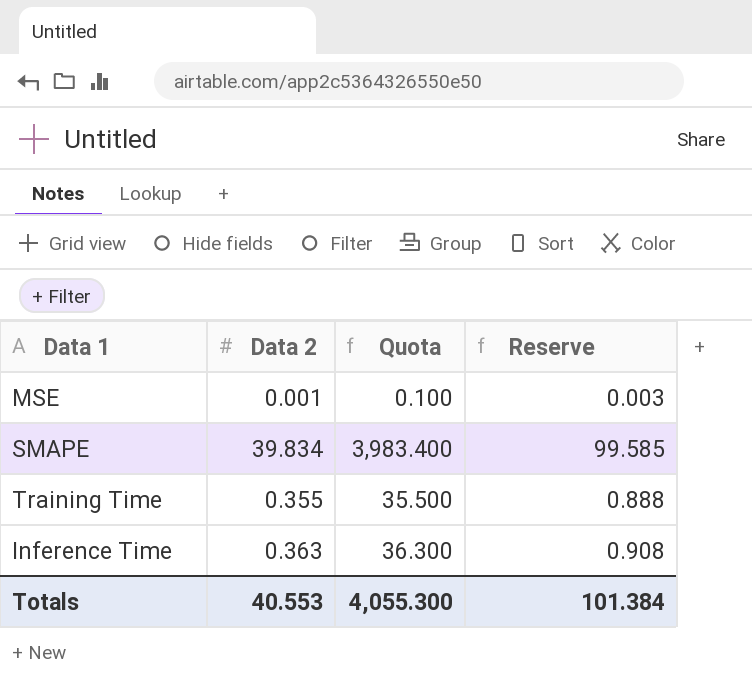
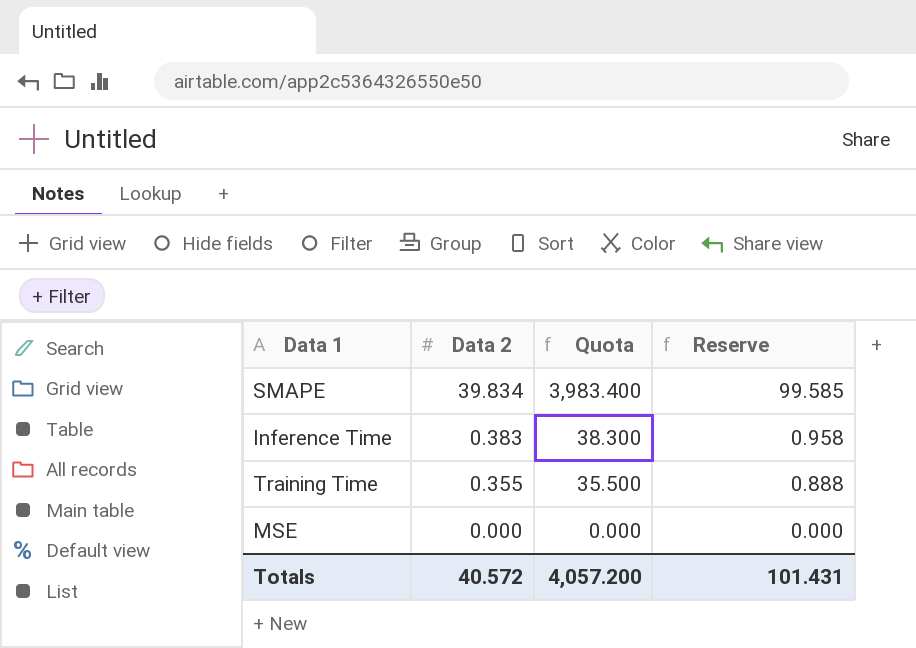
row order: none -> Data 2 descending
Inference Time | Data 2: 0.363 -> 0.383
Inference Time | Quota: 36.300 -> 38.300
Inference Time | Reserve: 0.908 -> 0.958
MSE | Data 2: 0.001 -> 0.000
MSE | Quota: 0.100 -> 0.000
MSE | Reserve: 0.003 -> 0.000
Totals | Data 2: 40.553 -> 40.572
Totals | Quota: 4,055.300 -> 4,057.200
Totals | Reserve: 101.384 -> 101.431

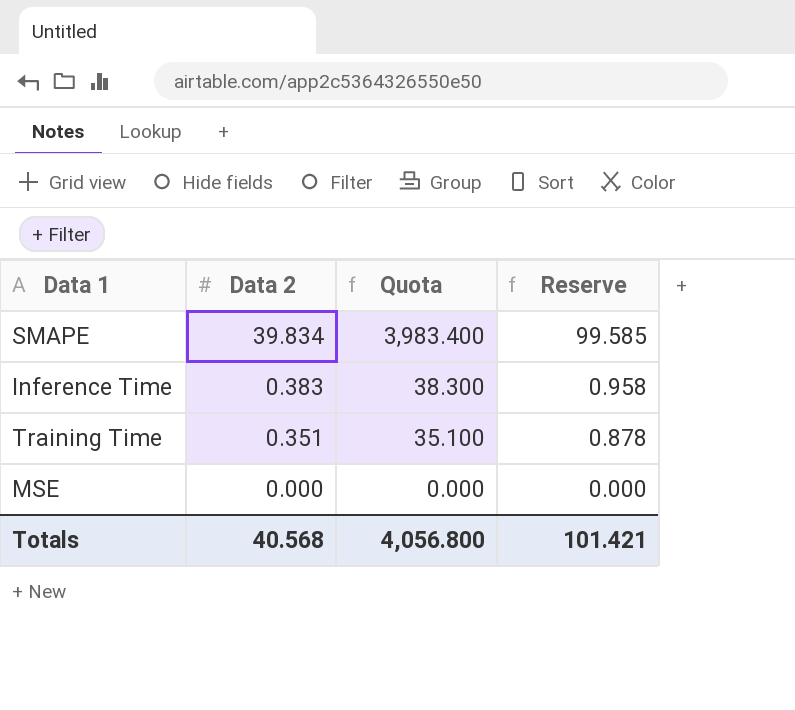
Training Time | Data 2: 0.355 -> 0.351
Training Time | Quota: 35.500 -> 35.100
Training Time | Reserve: 0.888 -> 0.878
Totals | Data 2: 40.572 -> 40.568
Totals | Quota: 4,057.200 -> 4,056.800
Totals | Reserve: 101.431 -> 101.421

